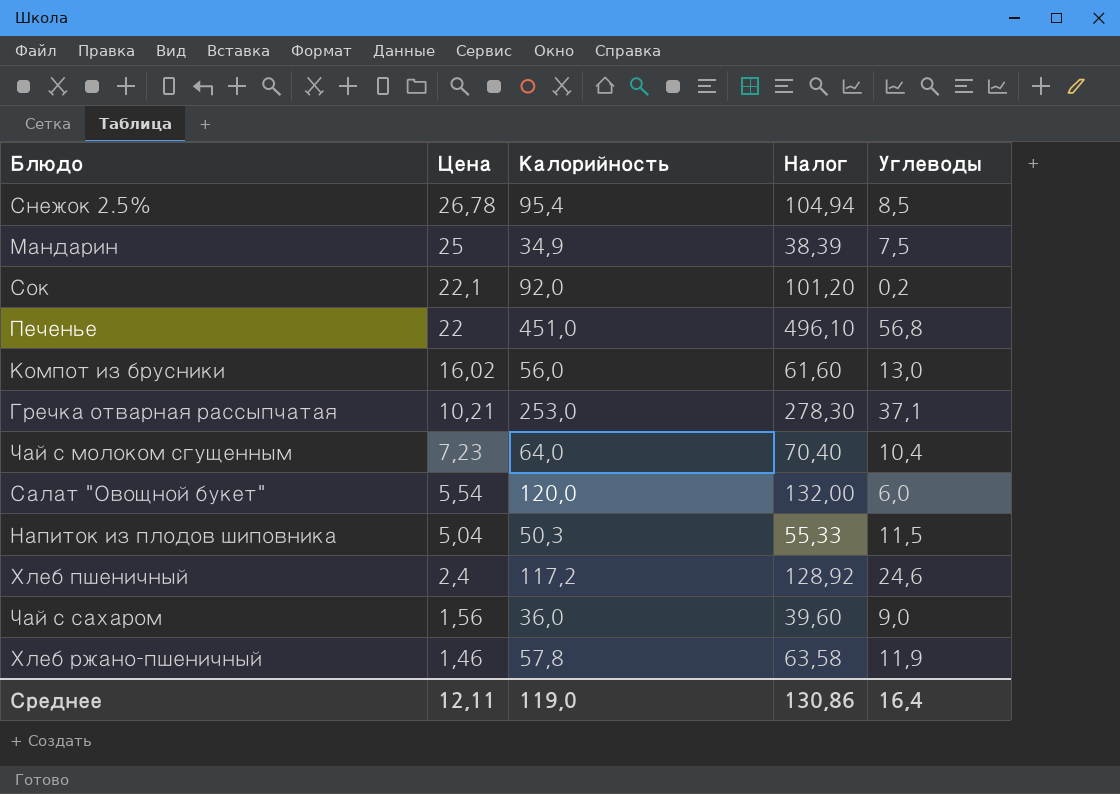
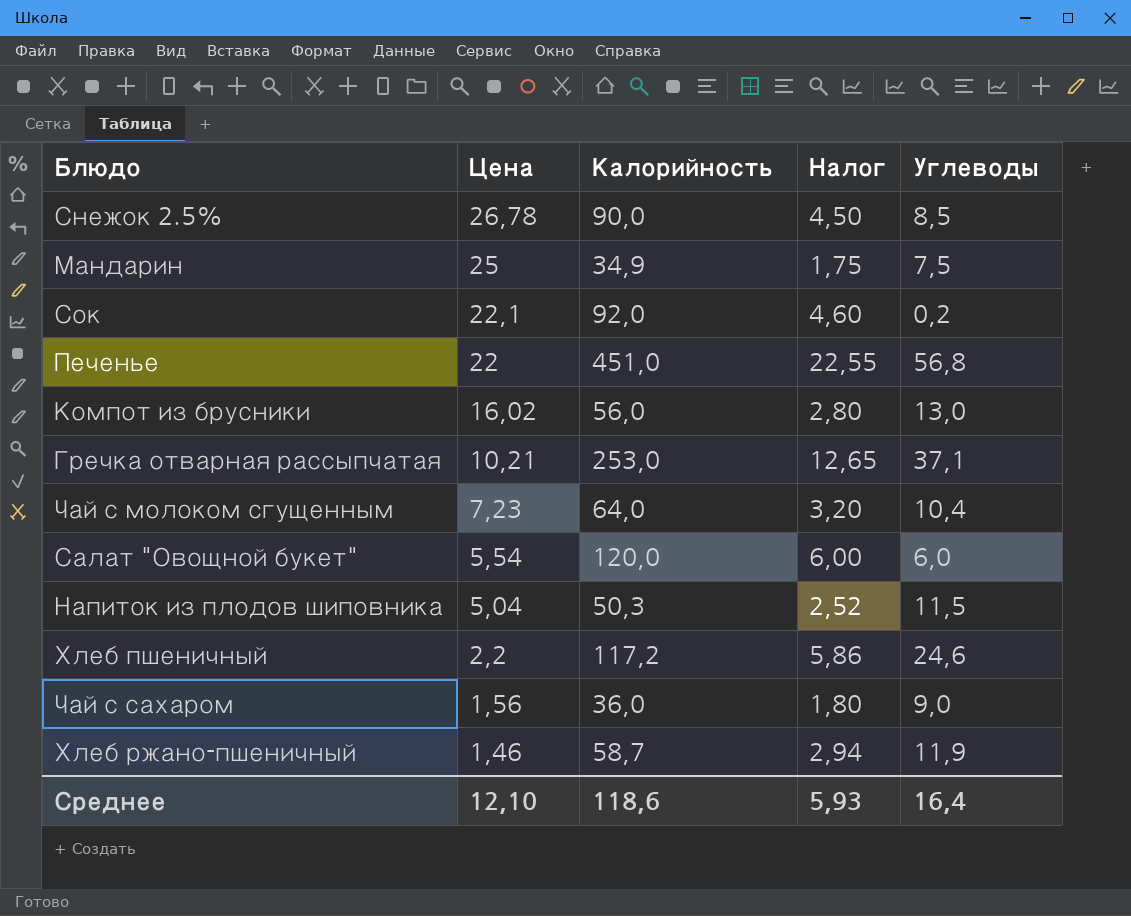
column Налог | formula: [Калорийность] * 1,1 -> [Калорийность] * 0,05
Снежок 2.5% | Калорийность: 95,4 -> 90,0
Хлеб пшеничный | Цена: 2,4 -> 2,2
Хлеб ржано-пшеничный | Калорийность: 57,8 -> 58,7
Среднее | Цена: 12,11 -> 12,10
Среднее | Калорийность: 119,0 -> 118,6
Среднее | Налог: 130,86 -> 5,93

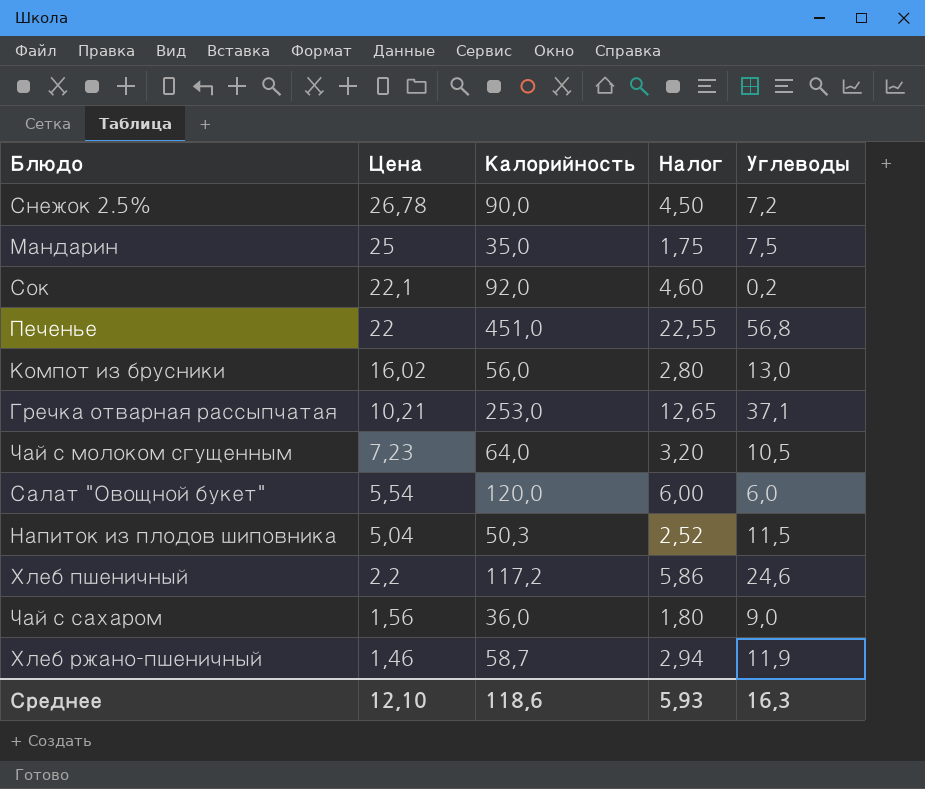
Снежок 2.5% | Углеводы: 8,5 -> 7,2
Мандарин | Калорийность: 34,9 -> 35,0
Чай с молоком сгущенным | Углеводы: 10,4 -> 10,5
Среднее | Углеводы: 16,4 -> 16,3

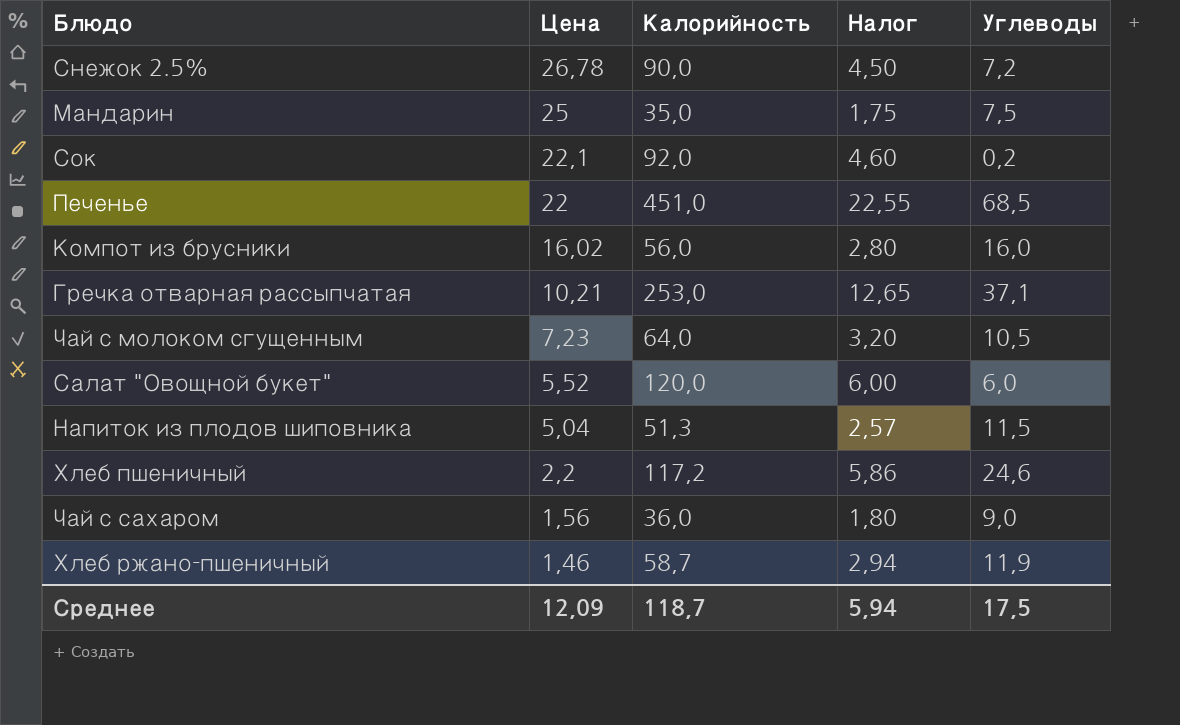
Печенье | Углеводы: 56,8 -> 68,5
Компот из брусники | Углеводы: 13,0 -> 16,0
Салат "Овощной букет" | Цена: 5,54 -> 5,52
Напиток из плодов шиповника | Калорийность: 50,3 -> 51,3
Напиток из плодов шиповника | Налог: 2,52 -> 2,57
Среднее | Цена: 12,10 -> 12,09
Среднее | Калорийность: 118,6 -> 118,7
Среднее | Налог: 5,93 -> 5,94
Среднее | Углеводы: 16,3 -> 17,5

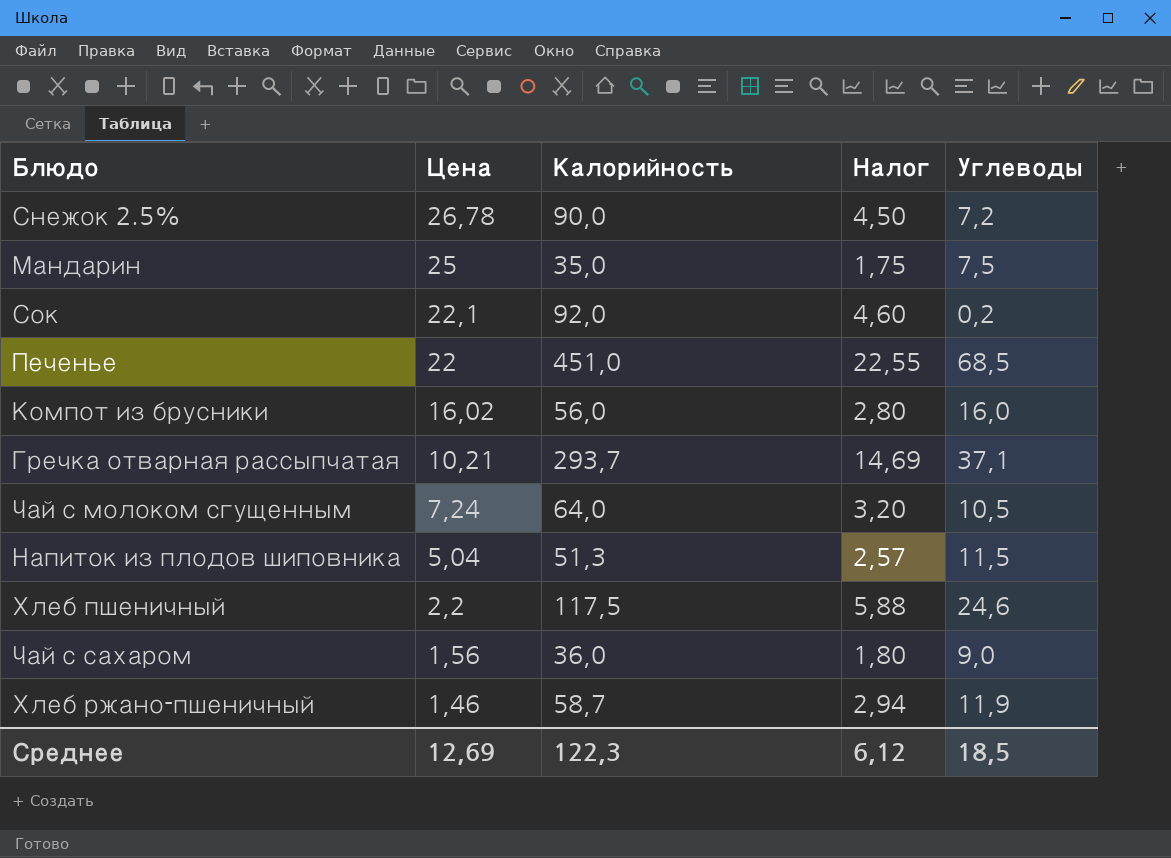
row Салат "Овощной букет": 5,52 | 120,0 | 6,00 | 6,0 -> none
Гречка отварная рассыпчатая | Калорийность: 253,0 -> 293,7
Гречка отварная рассыпчатая | Налог: 12,65 -> 14,69
Чай с молоком сгущенным | Цена: 7,23 -> 7,24
Хлеб пшеничный | Калорийность: 117,2 -> 117,5
Хлеб пшеничный | Налог: 5,86 -> 5,88
Среднее | Цена: 12,09 -> 12,69
Среднее | Калорийность: 118,7 -> 122,3
Среднее | Налог: 5,94 -> 6,12
Среднее | Углеводы: 17,5 -> 18,5

